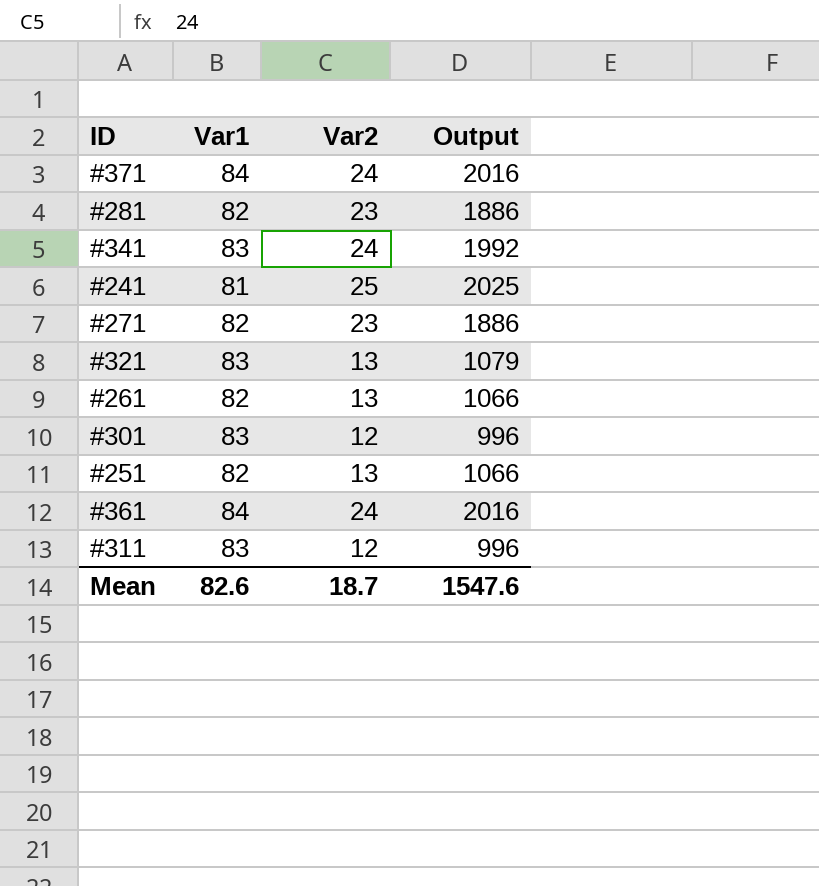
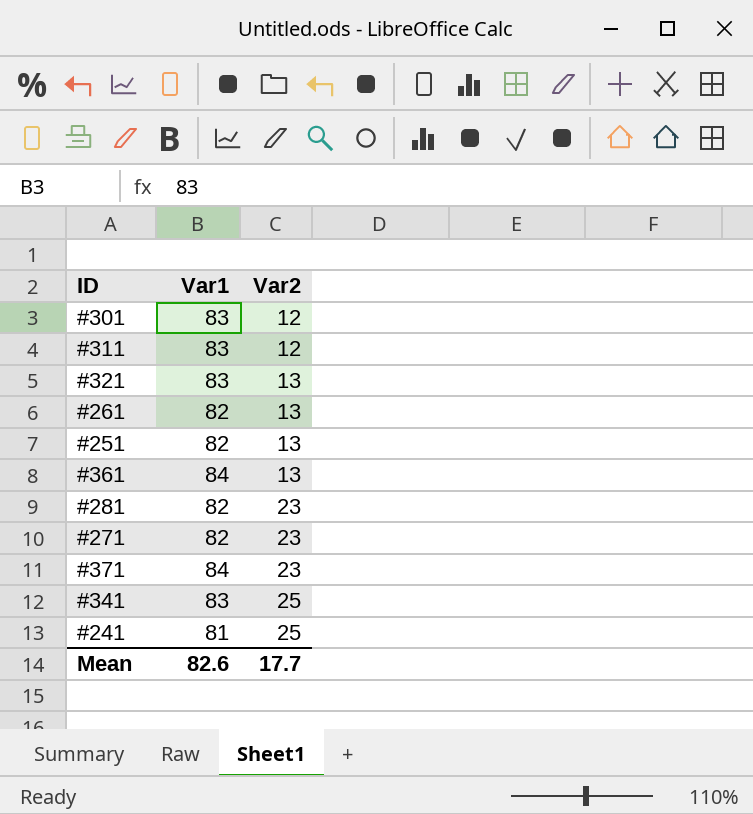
row order: none -> Var2 ascending
column Output | formula: [Var1] * [Var2] -> none
#361 | Var2: 24 -> 13
#371 | Var2: 24 -> 23
#341 | Var2: 24 -> 25
Mean | Var2: 18.7 -> 17.7

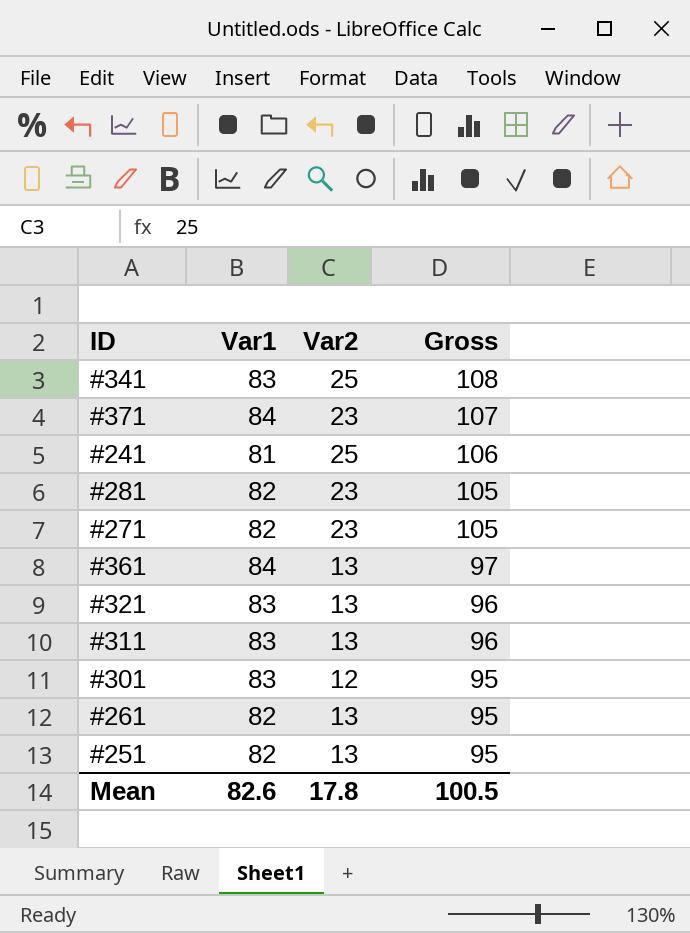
row order: Var2 ascending -> Gross descending
column Gross | formula: none -> [Var1] + [Var2]
#311 | Var2: 12 -> 13
Mean | Var2: 17.7 -> 17.8

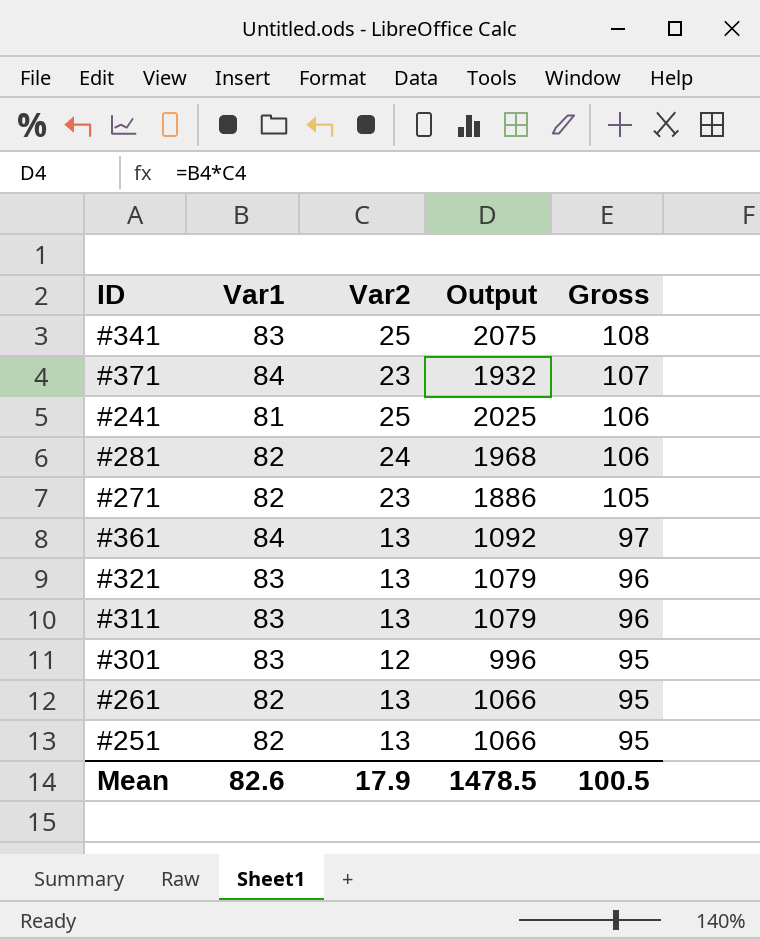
column Output | formula: none -> [Var1] * [Var2]
#281 | Var2: 23 -> 24
#281 | Gross: 105 -> 106
Mean | Var2: 17.8 -> 17.9

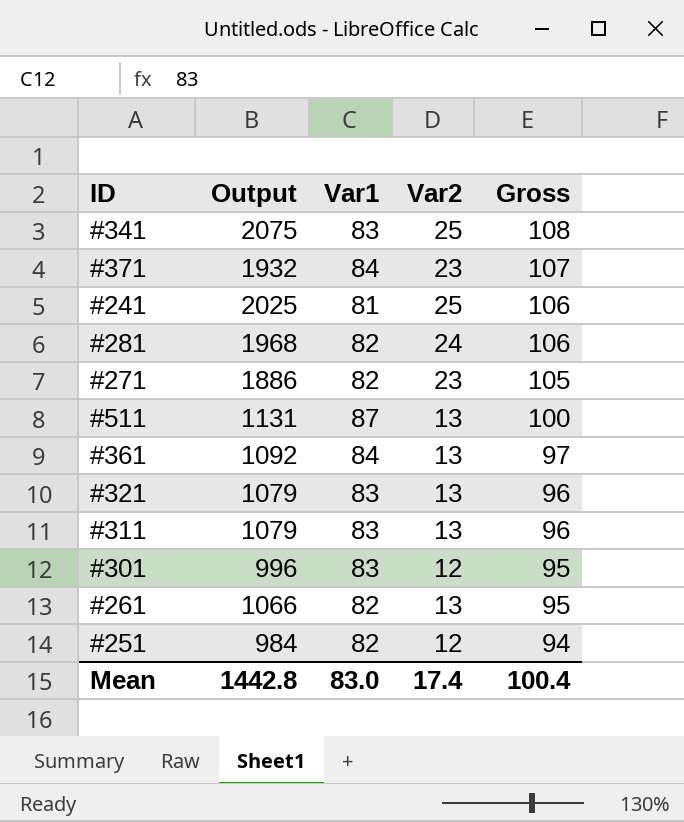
column Output | position: 4 -> 2
row #511: none -> 1131 | 87 | 13 | 100
#251 | Output: 1066 -> 984
#251 | Var2: 13 -> 12
#251 | Gross: 95 -> 94
Mean | Output: 1478.5 -> 1442.8
Mean | Var1: 82.6 -> 83.0
Mean | Var2: 17.9 -> 17.4
Mean | Gross: 100.5 -> 100.4

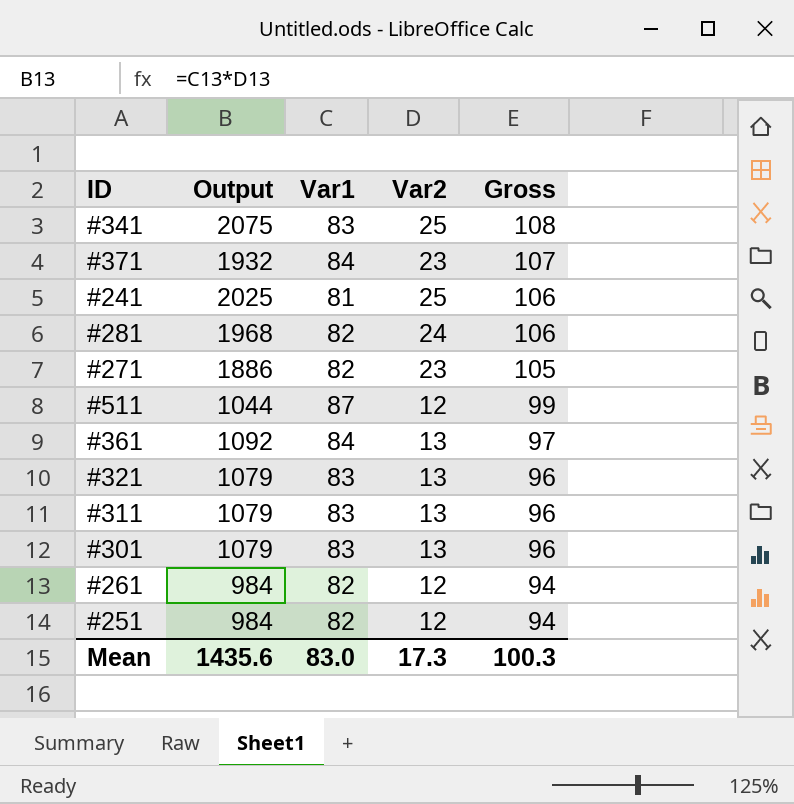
#511 | Output: 1131 -> 1044
#511 | Var2: 13 -> 12
#511 | Gross: 100 -> 99
#301 | Output: 996 -> 1079
#301 | Var2: 12 -> 13
#301 | Gross: 95 -> 96
#261 | Output: 1066 -> 984
#261 | Var2: 13 -> 12
#261 | Gross: 95 -> 94
Mean | Output: 1442.8 -> 1435.6
Mean | Var2: 17.4 -> 17.3
Mean | Gross: 100.4 -> 100.3

